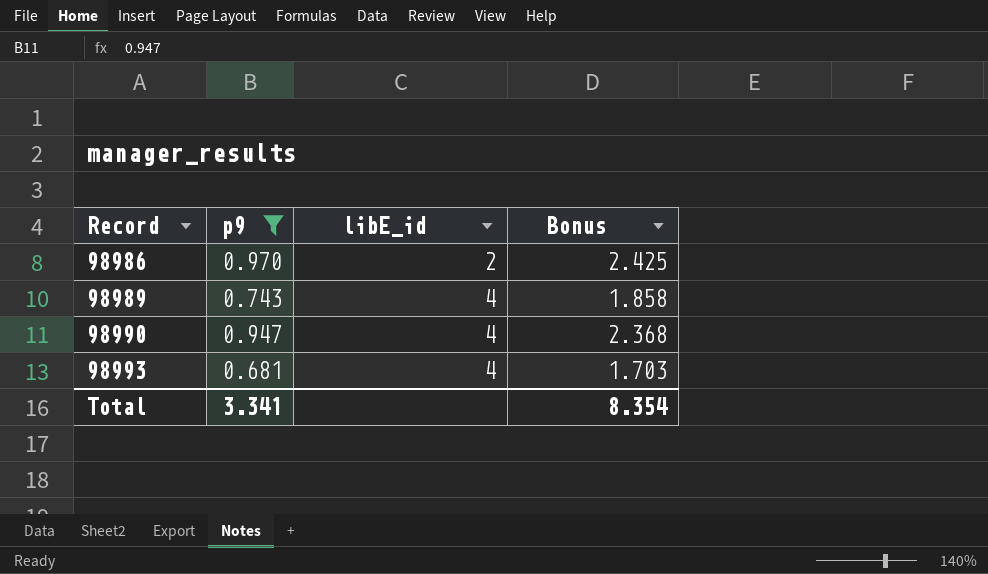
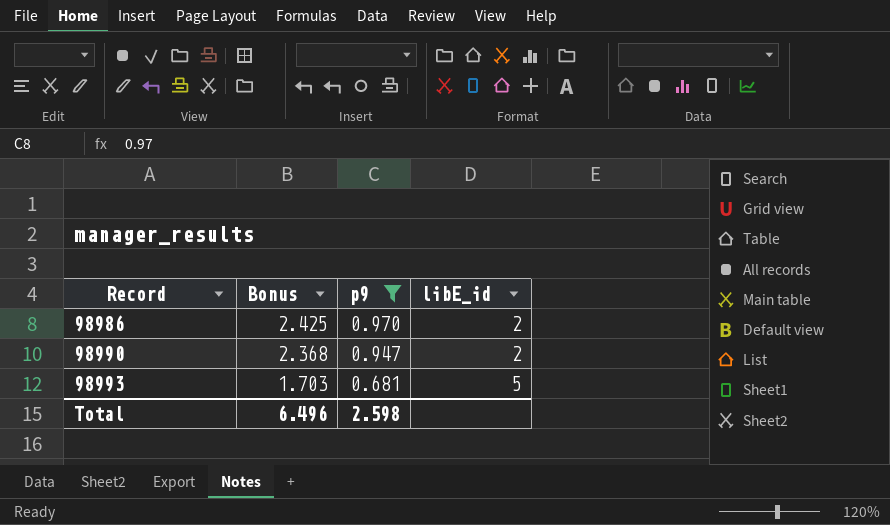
column Bonus | position: 4 -> 2
row 98989: 0.743 | 4 | 1.858 -> none
98990 | libE_id: 4 -> 2
98993 | libE_id: 4 -> 5
Total | Bonus: 8.354 -> 6.496
Total | p9: 3.341 -> 2.598

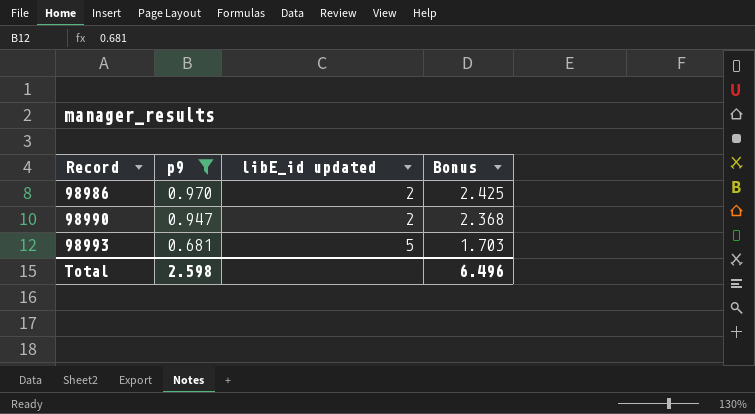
column name: libE_id -> libE_id updated
column Bonus | position: 2 -> 4

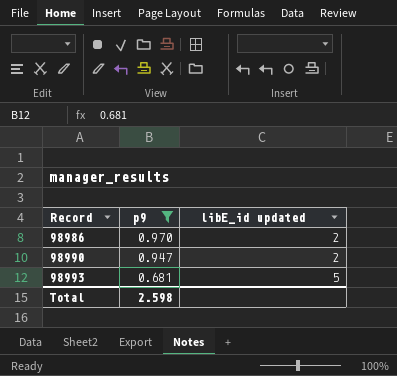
column Bonus | formula: [p9] * 2.5 -> none

